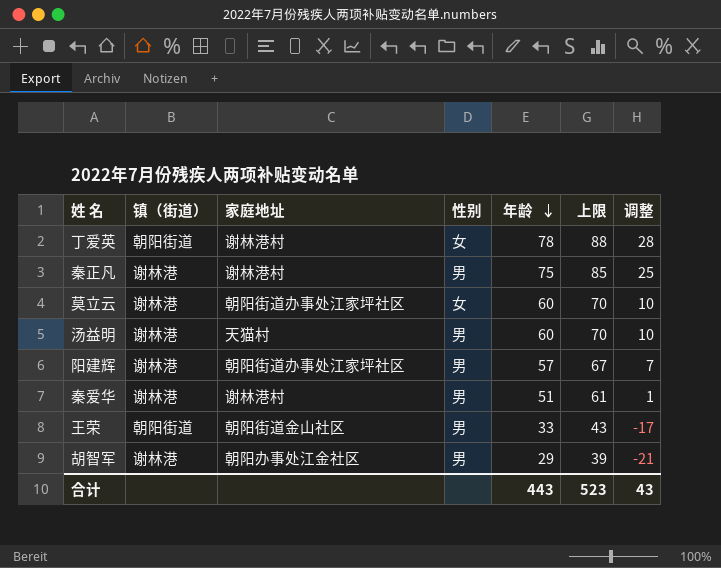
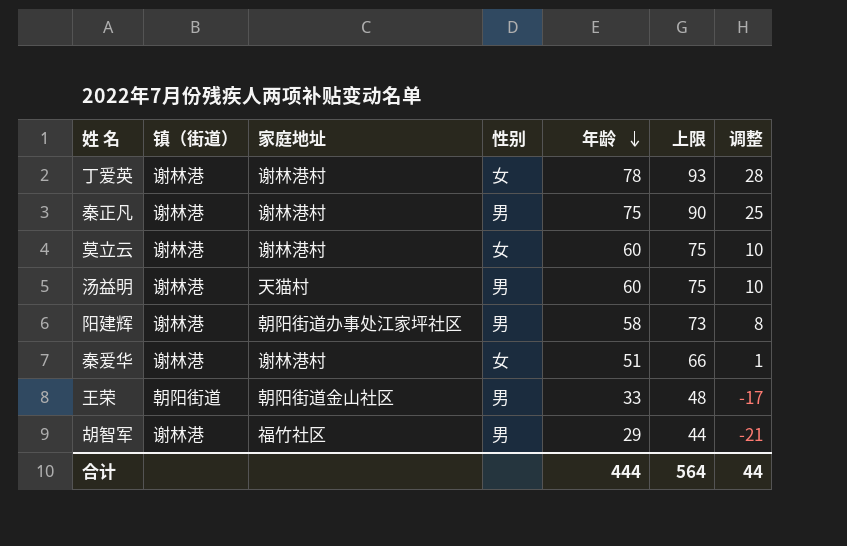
column 上限 | formula: [年龄] + 10 -> [年龄] + 15
丁爱英 | 镇（街道）: 朝阳街道 -> 谢林港
莫立云 | 家庭地址: 朝阳街道办事处江家坪社区 -> 谢林港村
阳建辉 | 年龄: 57 -> 58
阳建辉 | 调整: 7 -> 8
秦爱华 | 性别: 男 -> 女
胡智军 | 家庭地址: 朝阳办事处江金社区 -> 福竹社区
合计 | 年龄: 443 -> 444
合计 | 上限: 523 -> 564
合计 | 调整: 43 -> 44

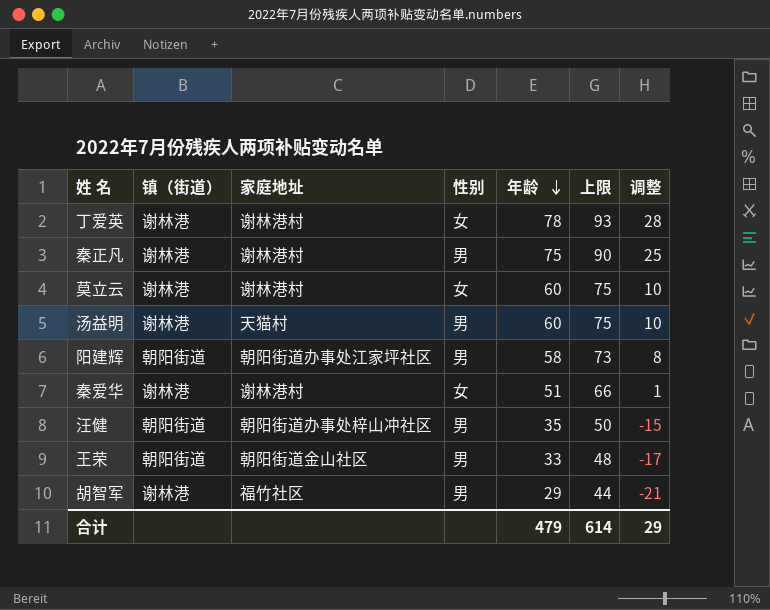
阳建辉 | 镇（街道）: 谢林港 -> 朝阳街道
row 汪健: none -> 朝阳街道 | 朝阳街道办事处梓山冲社区 | 男 | 35 | 50 | -15
合计 | 年龄: 444 -> 479
合计 | 上限: 564 -> 614
合计 | 调整: 44 -> 29

